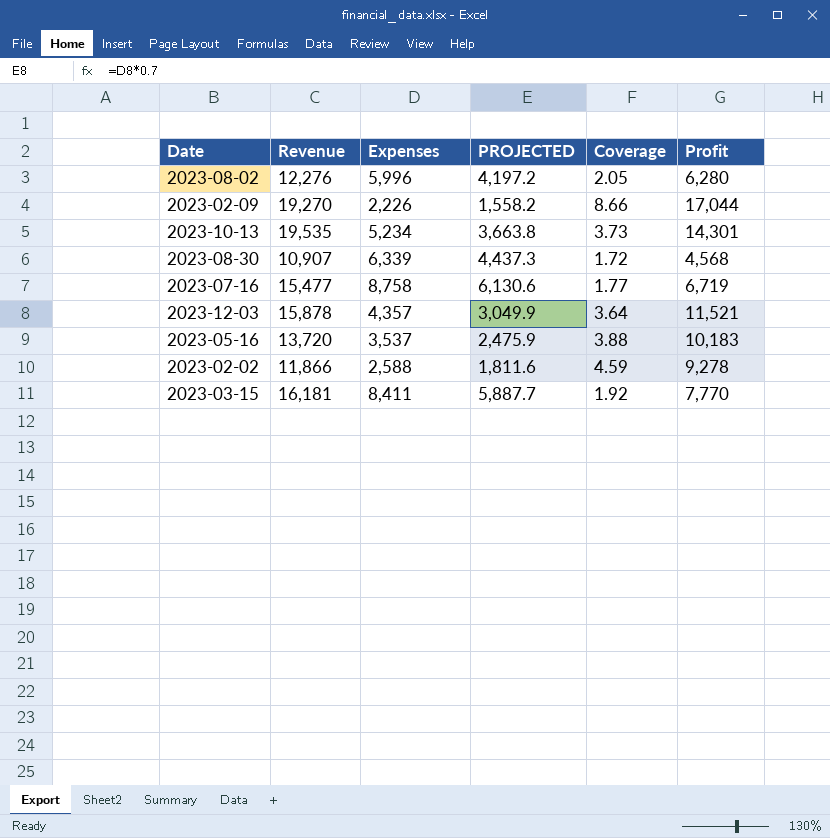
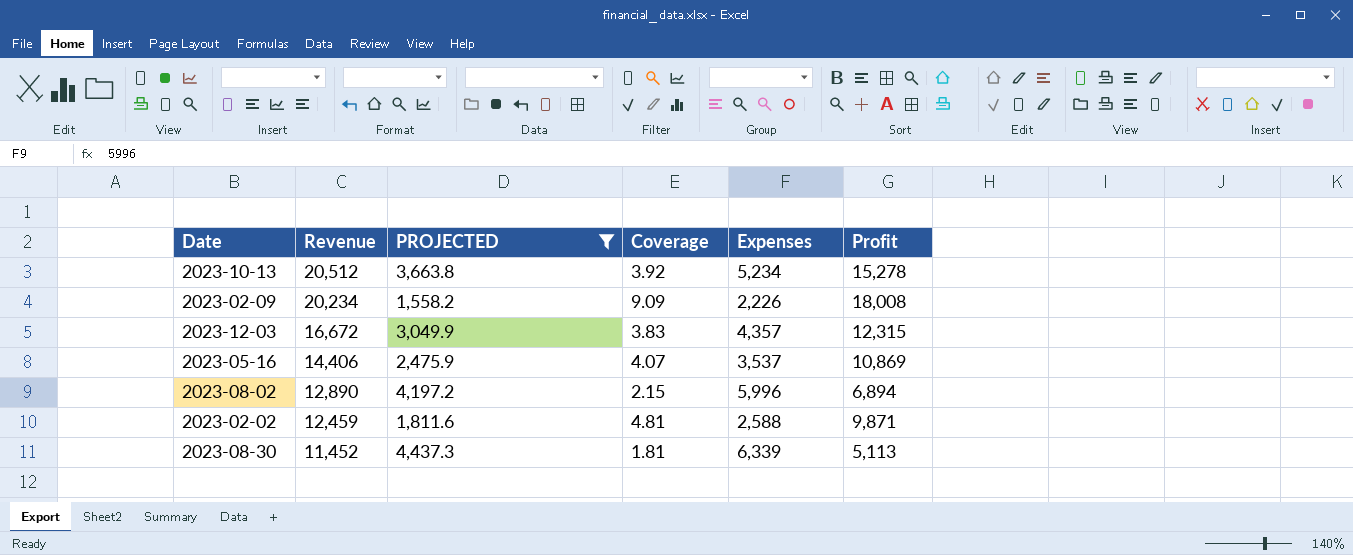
filter: none -> PROJECTED <= 4,437.3
row order: none -> Revenue descending
column Expenses | position: 3 -> 5
2023-10-13 | Revenue: 19,535 -> 20,512
2023-10-13 | Coverage: 3.73 -> 3.92
2023-10-13 | Profit: 14,301 -> 15,278
2023-02-09 | Revenue: 19,270 -> 20,234
2023-02-09 | Coverage: 8.66 -> 9.09
2023-02-09 | Profit: 17,044 -> 18,008
2023-12-03 | Revenue: 15,878 -> 16,672
2023-12-03 | Coverage: 3.64 -> 3.83
2023-12-03 | Profit: 11,521 -> 12,315
2023-05-16 | Revenue: 13,720 -> 14,406
2023-05-16 | Coverage: 3.88 -> 4.07
2023-05-16 | Profit: 10,183 -> 10,869
2023-08-02 | Revenue: 12,276 -> 12,890
2023-08-02 | Coverage: 2.05 -> 2.15
2023-08-02 | Profit: 6,280 -> 6,894
2023-02-02 | Revenue: 11,866 -> 12,459
2023-02-02 | Coverage: 4.59 -> 4.81
2023-02-02 | Profit: 9,278 -> 9,871
2023-08-30 | Revenue: 10,907 -> 11,452
2023-08-30 | Coverage: 1.72 -> 1.81
2023-08-30 | Profit: 4,568 -> 5,113

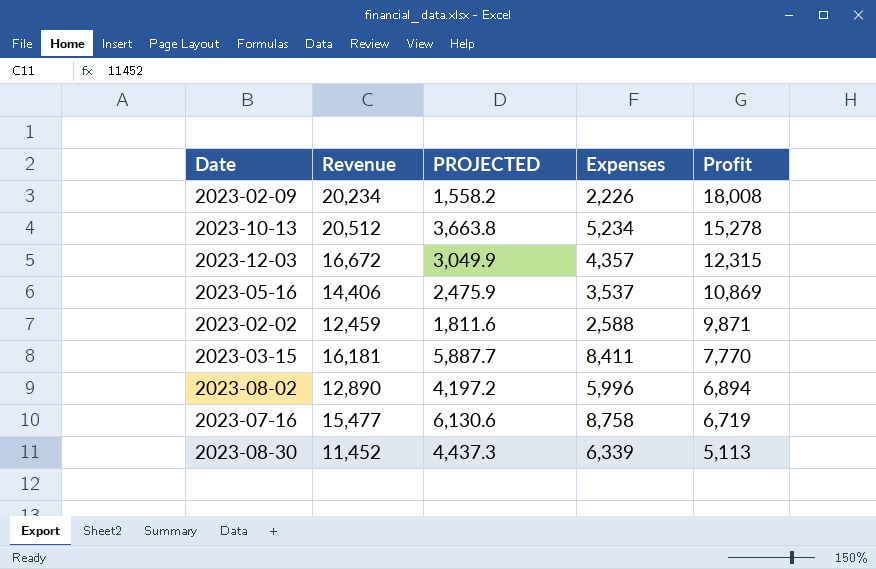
filter: PROJECTED <= 4,437.3 -> none
row order: Revenue descending -> Profit descending
column Coverage | formula: [Revenue] / [Expenses] -> none

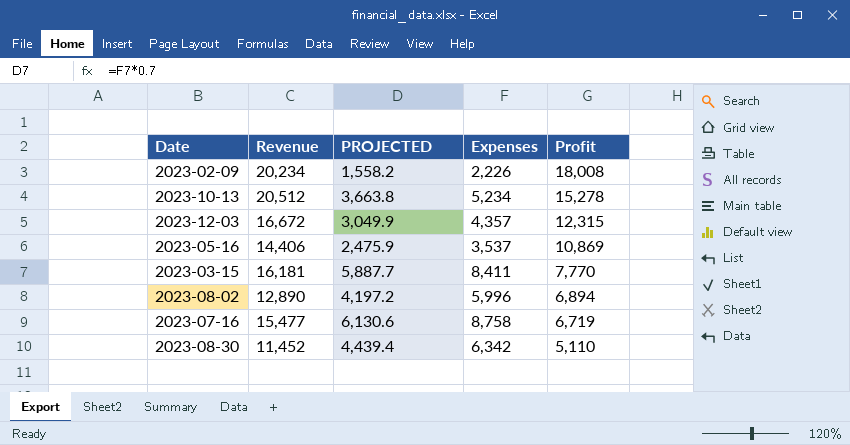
row 2023-02-02: 12,459 | 1,811.6 | 2,588 | 9,871 -> none
2023-08-30 | PROJECTED: 4,437.3 -> 4,439.4
2023-08-30 | Expenses: 6,339 -> 6,342
2023-08-30 | Profit: 5,113 -> 5,110

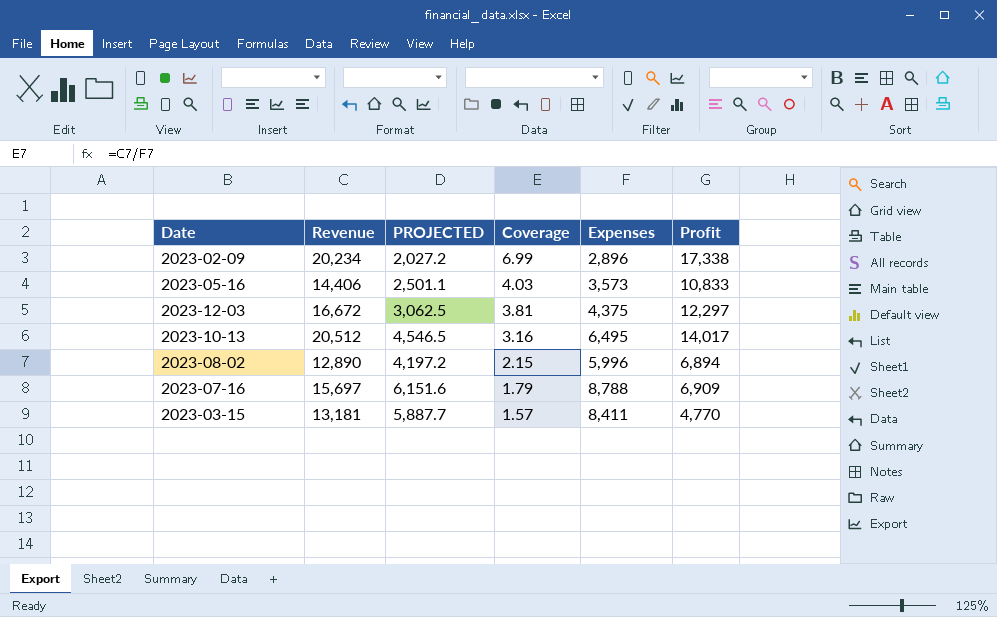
row order: Profit descending -> Coverage descending
column Coverage | formula: none -> [Revenue] / [Expenses]
row 2023-08-30: 11,452 | 4,439.4 | 6,342 | 5,110 -> none
2023-02-09 | PROJECTED: 1,558.2 -> 2,027.2
2023-02-09 | Expenses: 2,226 -> 2,896
2023-02-09 | Profit: 18,008 -> 17,338
2023-05-16 | PROJECTED: 2,475.9 -> 2,501.1
2023-05-16 | Expenses: 3,537 -> 3,573
2023-05-16 | Profit: 10,869 -> 10,833
2023-12-03 | PROJECTED: 3,049.9 -> 3,062.5
2023-12-03 | Expenses: 4,357 -> 4,375
2023-12-03 | Profit: 12,315 -> 12,297
2023-10-13 | PROJECTED: 3,663.8 -> 4,546.5
2023-10-13 | Expenses: 5,234 -> 6,495
2023-10-13 | Profit: 15,278 -> 14,017
2023-07-16 | Revenue: 15,477 -> 15,697
2023-07-16 | PROJECTED: 6,130.6 -> 6,151.6
2023-07-16 | Expenses: 8,758 -> 8,788
2023-07-16 | Profit: 6,719 -> 6,909
2023-03-15 | Revenue: 16,181 -> 13,181
2023-03-15 | Profit: 7,770 -> 4,770

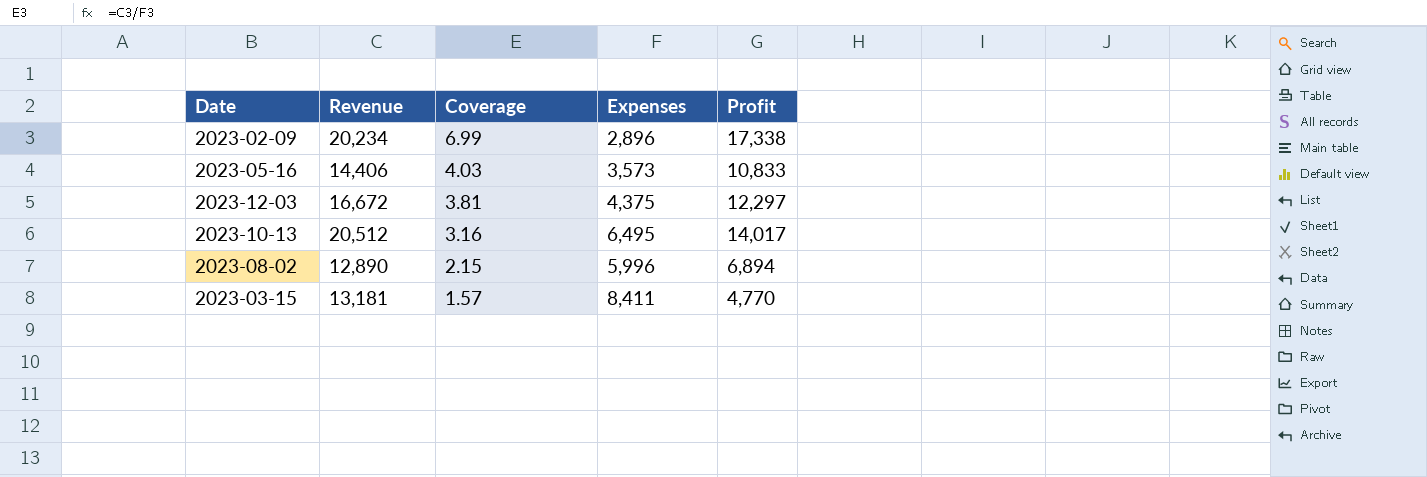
column PROJECTED | formula: [Expenses] * 0.7 -> none
row 2023-07-16: 15,697 | 6,151.6 | 1.79 | 8,788 | 6,909 -> none

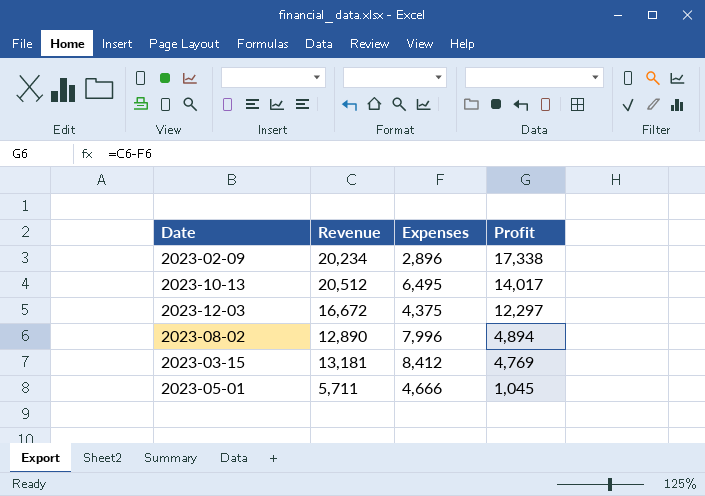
row order: Coverage descending -> Profit descending
column Coverage | formula: [Revenue] / [Expenses] -> none
row 2023-05-16: 14,406 | 4.03 | 3,573 | 10,833 -> none
2023-08-02 | Expenses: 5,996 -> 7,996
2023-08-02 | Profit: 6,894 -> 4,894
2023-03-15 | Expenses: 8,411 -> 8,412
2023-03-15 | Profit: 4,770 -> 4,769
row 2023-05-01: none -> 5,711 | 4,666 | 1,045

